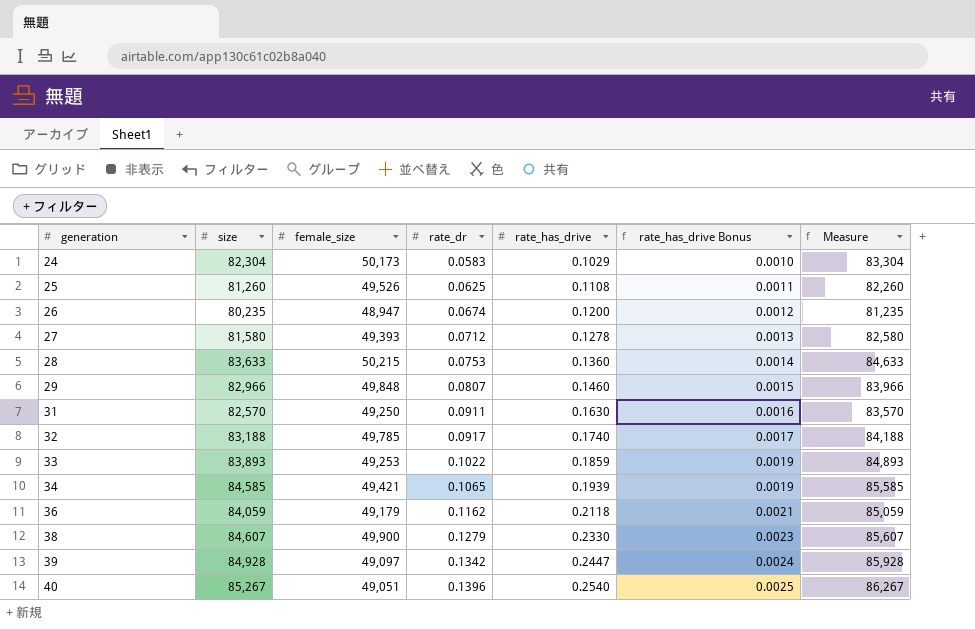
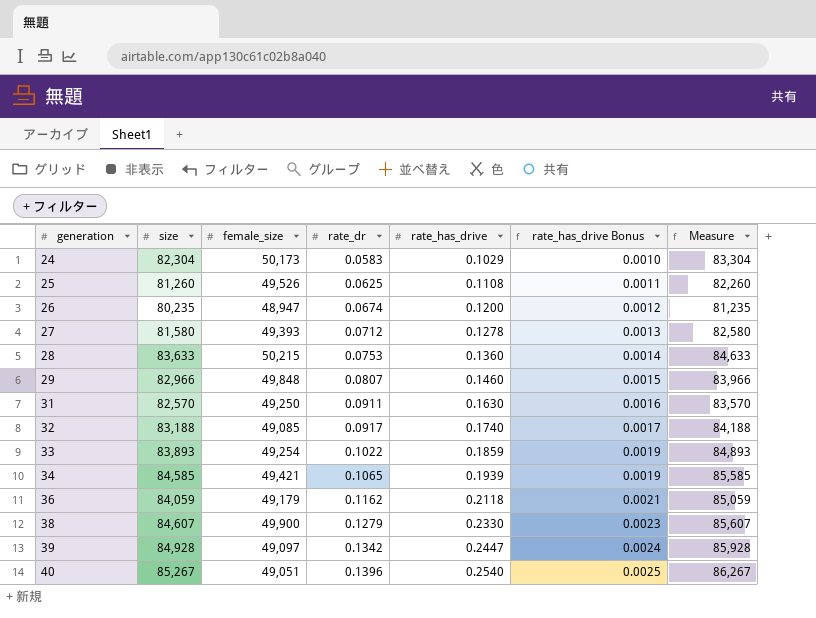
32 | female_size: 49,785 -> 49,085
33 | female_size: 49,253 -> 49,254

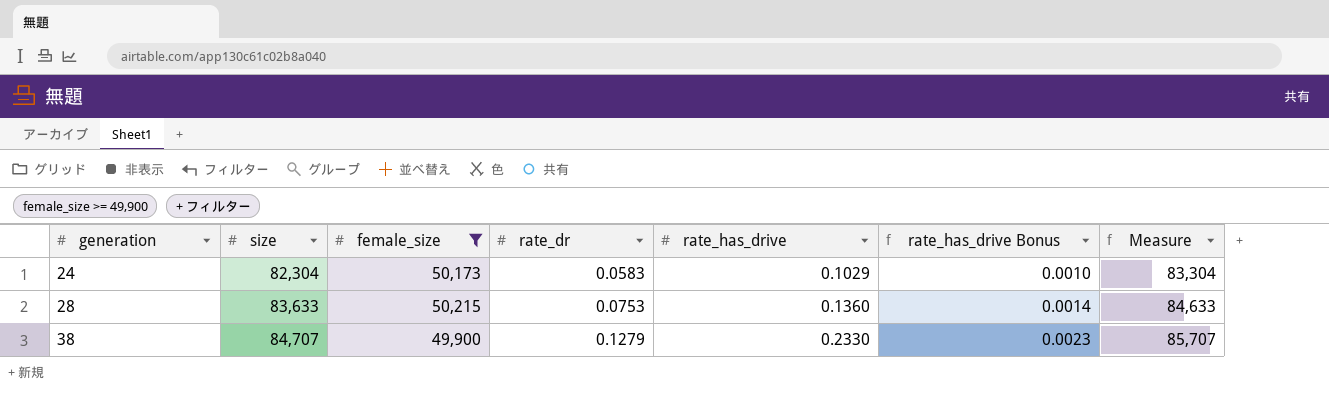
filter: none -> female_size >= 49,900
38 | size: 84,607 -> 84,707
38 | Measure: 85,607 -> 85,707

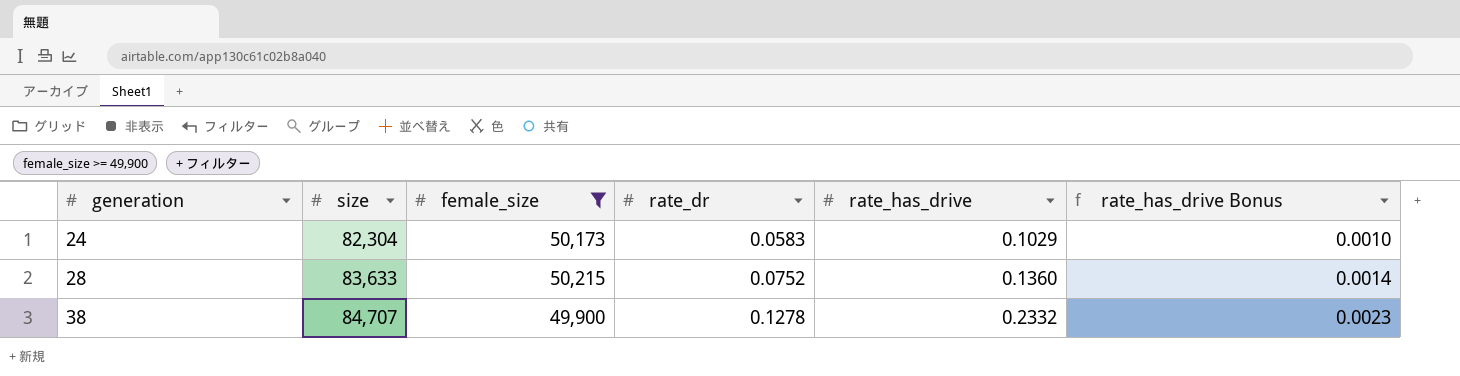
column Measure | formula: [size] + 1000 -> none
28 | rate_dr: 0.0753 -> 0.0752
38 | rate_dr: 0.1279 -> 0.1278
38 | rate_has_drive: 0.2330 -> 0.2332

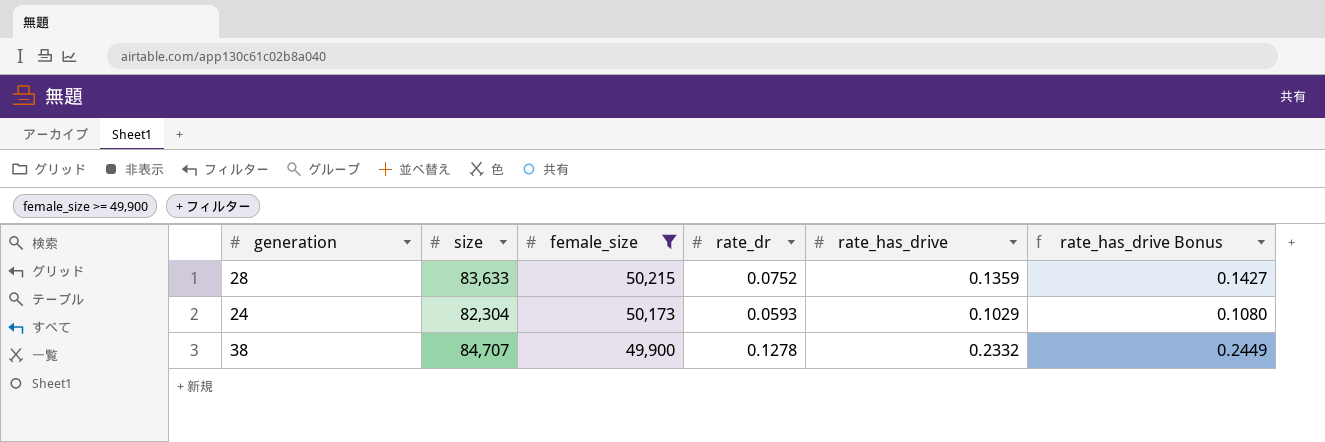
row order: generation ascending -> female_size descending
column rate_has_drive Bonus | formula: [rate_has_drive] * 0.01 -> [rate_has_drive] * 1.05
28 | rate_has_drive: 0.1360 -> 0.1359
24 | rate_dr: 0.0583 -> 0.0593

